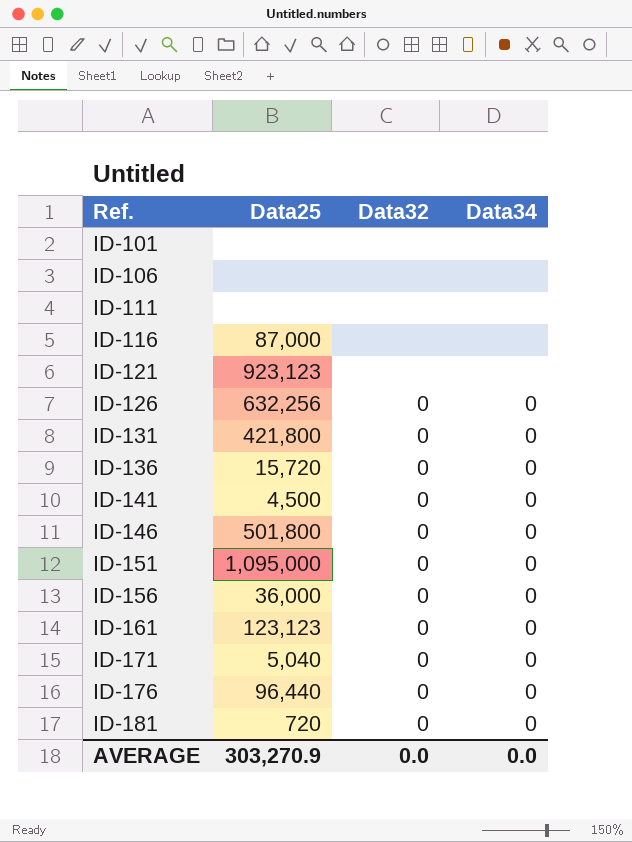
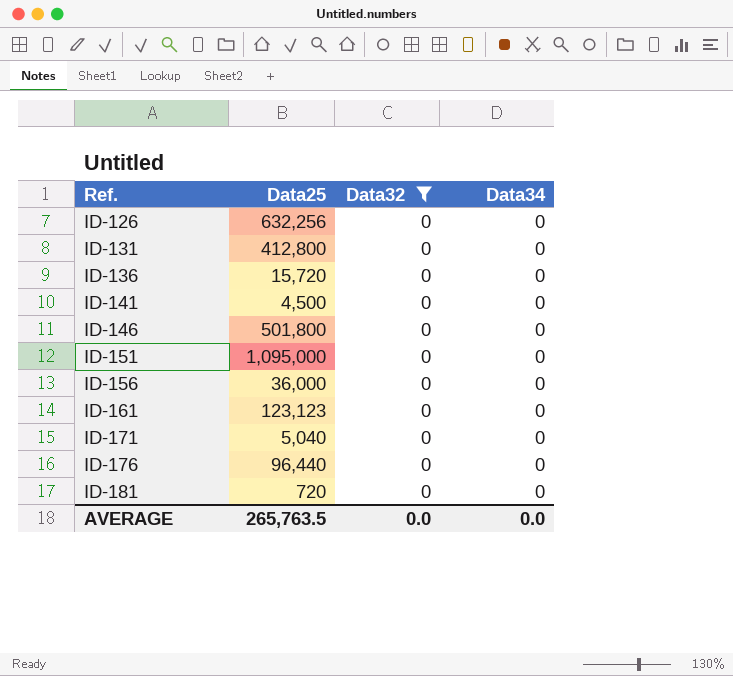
filter: none -> Data32 = 0
ID-131 | Data25: 421,800 -> 412,800
AVERAGE | Data25: 303,270.9 -> 265,763.5

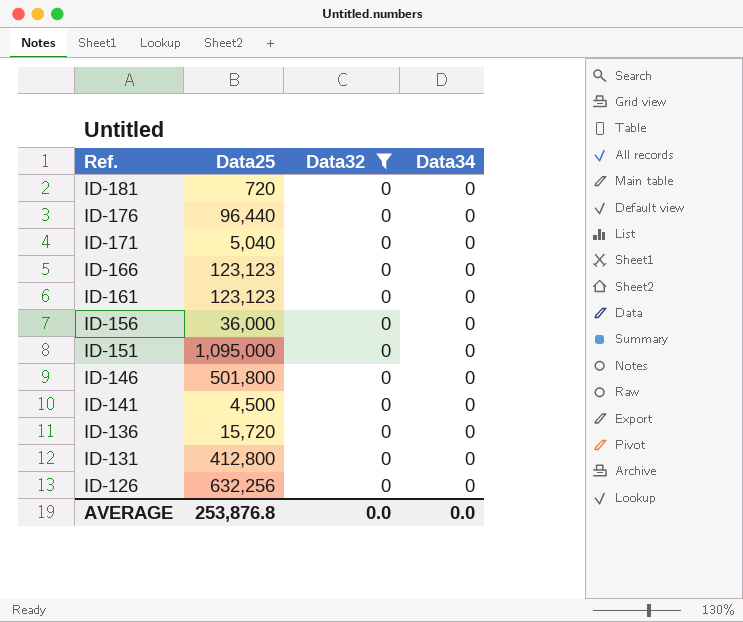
row order: Ref. ascending -> Ref. descending
row ID-166: none -> 123,123 | 0 | 0
AVERAGE | Data25: 265,763.5 -> 253,876.8

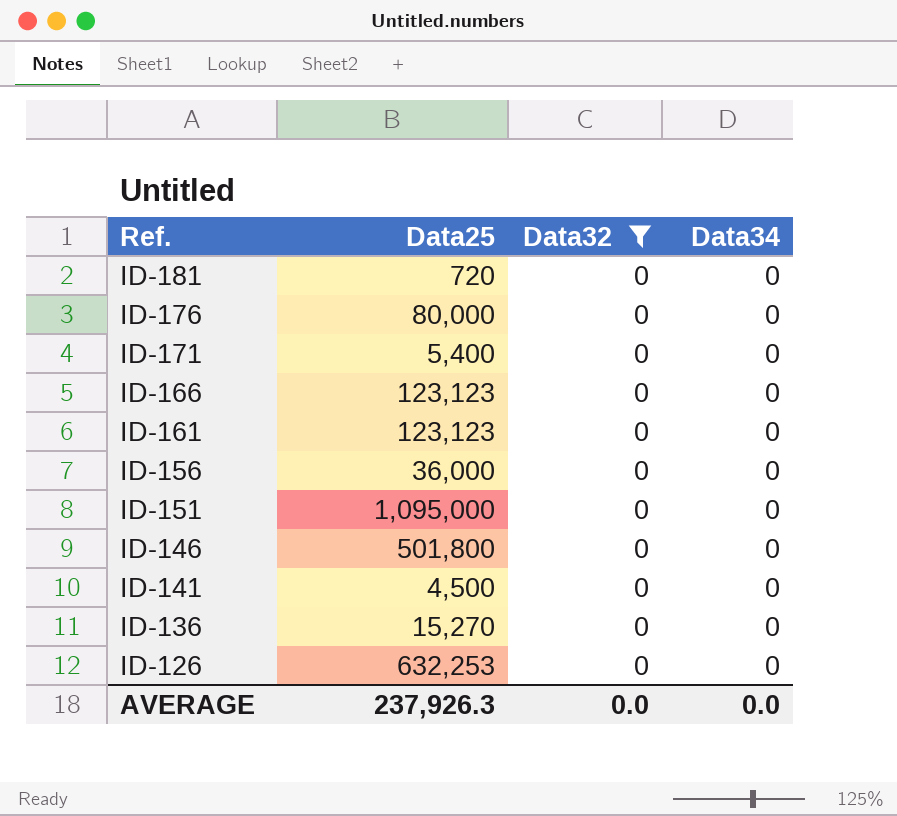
row ID-131: 412,800 | 0 | 0 -> none
ID-176 | Data25: 96,440 -> 80,000
ID-171 | Data25: 5,040 -> 5,400
ID-136 | Data25: 15,720 -> 15,270
ID-126 | Data25: 632,256 -> 632,253
AVERAGE | Data25: 253,876.8 -> 237,926.3

